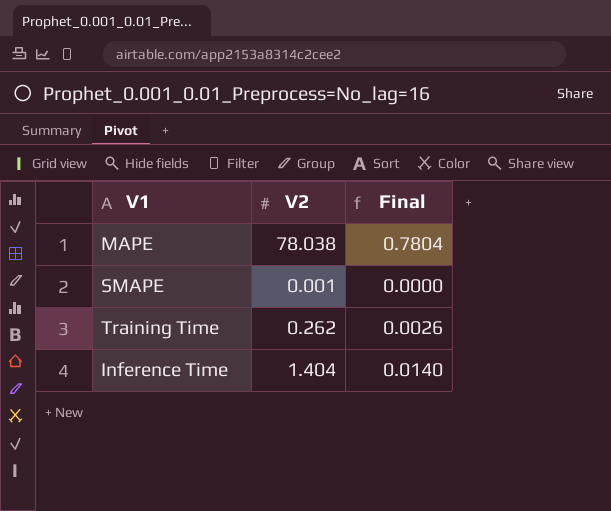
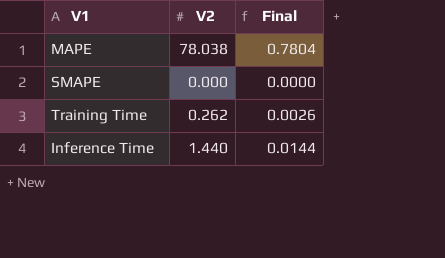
SMAPE | V2: 0.001 -> 0.000
Inference Time | V2: 1.404 -> 1.440
Inference Time | Final: 0.0140 -> 0.0144

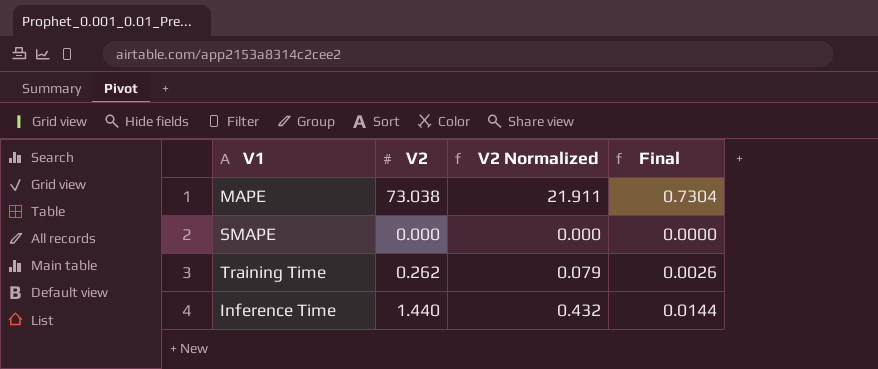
column V2 Normalized | formula: none -> [V2] * 0.3
MAPE | V2: 78.038 -> 73.038
MAPE | Final: 0.7804 -> 0.7304

